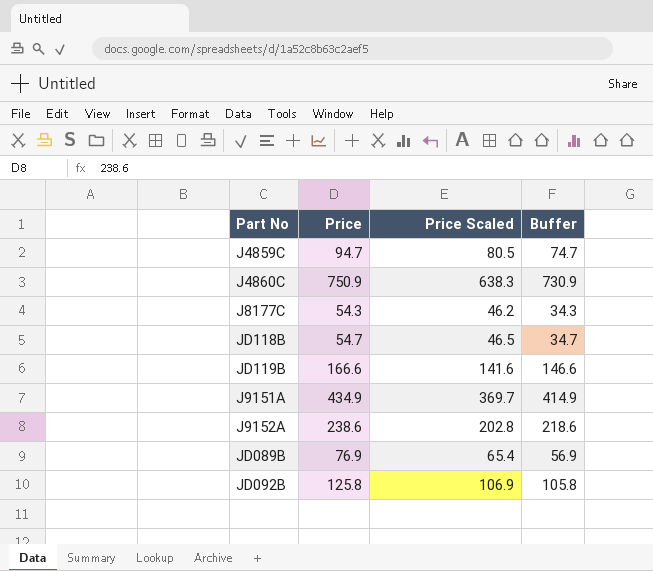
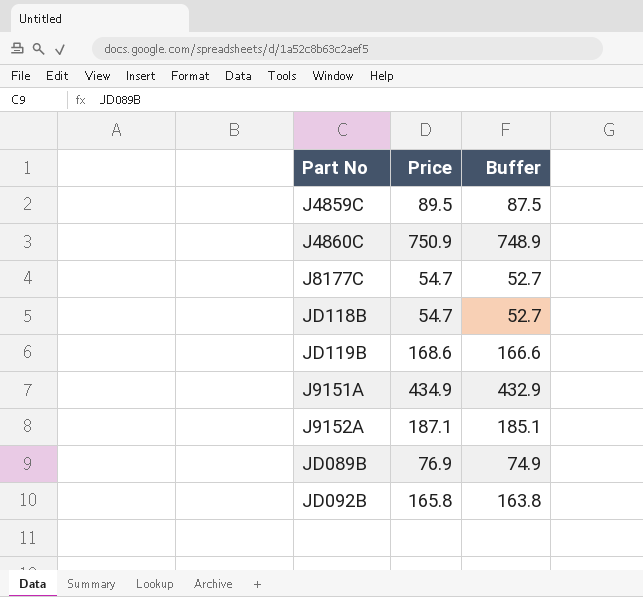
column Price Scaled | formula: [Price] * 0.85 -> none
column Buffer | formula: [Price] - 20 -> [Price] - 2
J4859C | Price: 94.7 -> 89.5
J8177C | Price: 54.3 -> 54.7
JD119B | Price: 166.6 -> 168.6
J9152A | Price: 238.6 -> 187.1
JD092B | Price: 125.8 -> 165.8

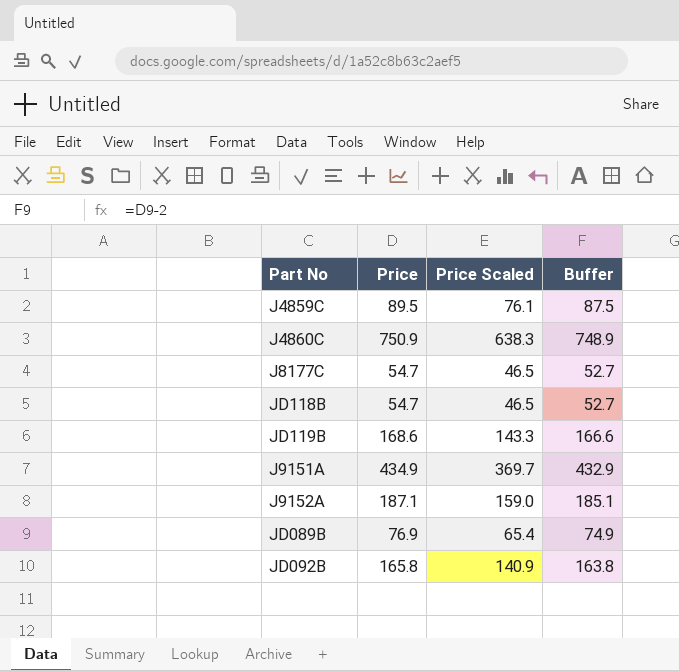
column Price Scaled | formula: none -> [Price] * 0.85

